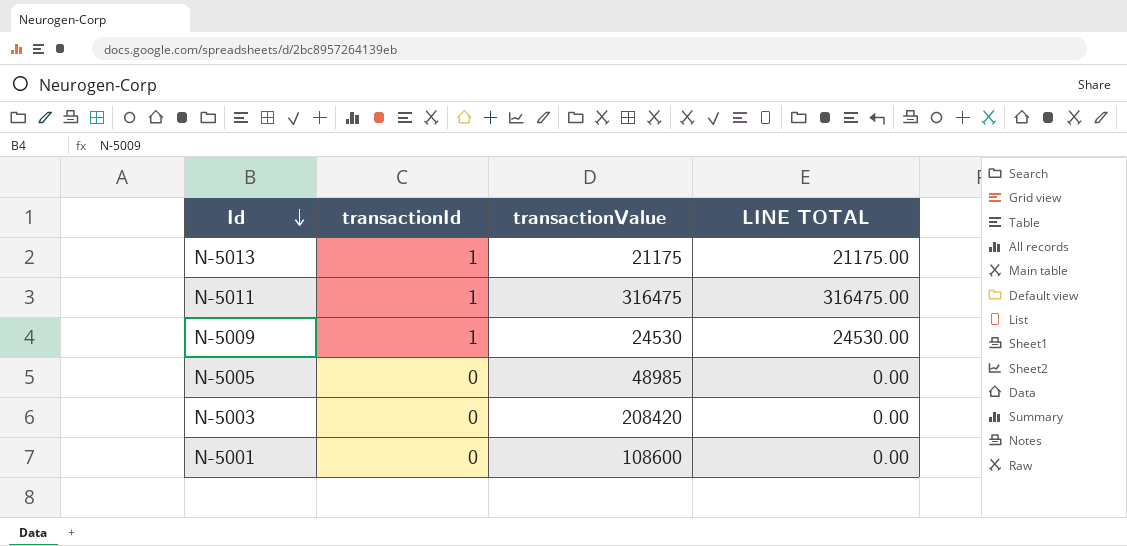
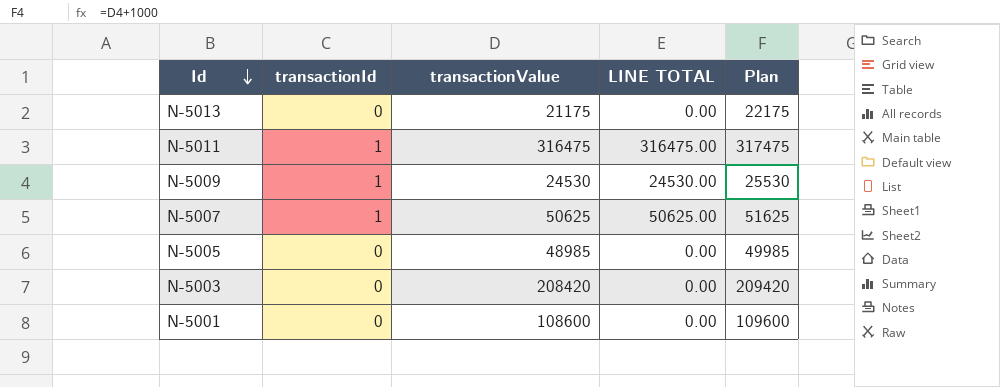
column Plan | formula: none -> [transactionValue] + 1000
N-5013 | transactionId: 1 -> 0
N-5013 | LINE TOTAL: 21175.00 -> 0.00
row N-5007: none -> 1 | 50625 | 50625.00 | 51625

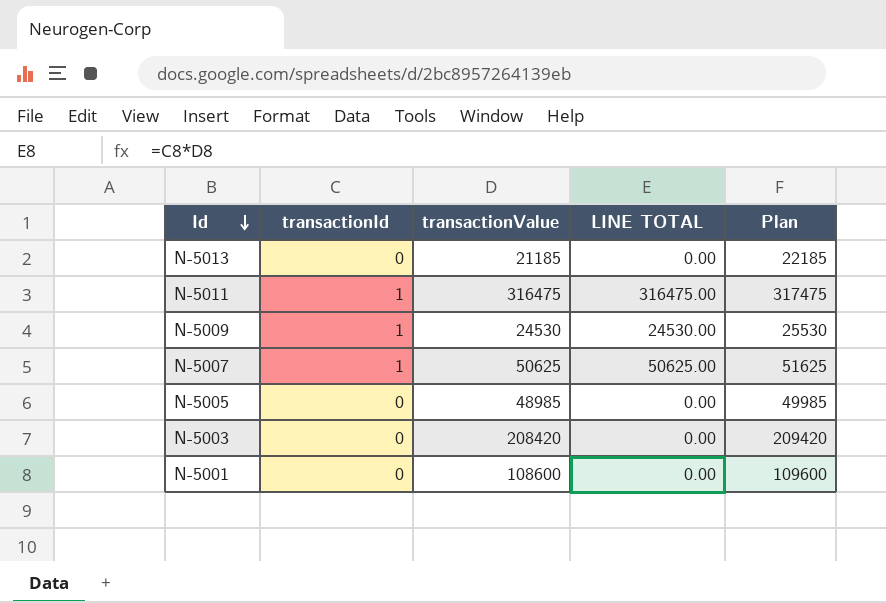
N-5013 | transactionValue: 21175 -> 21185
N-5013 | Plan: 22175 -> 22185

